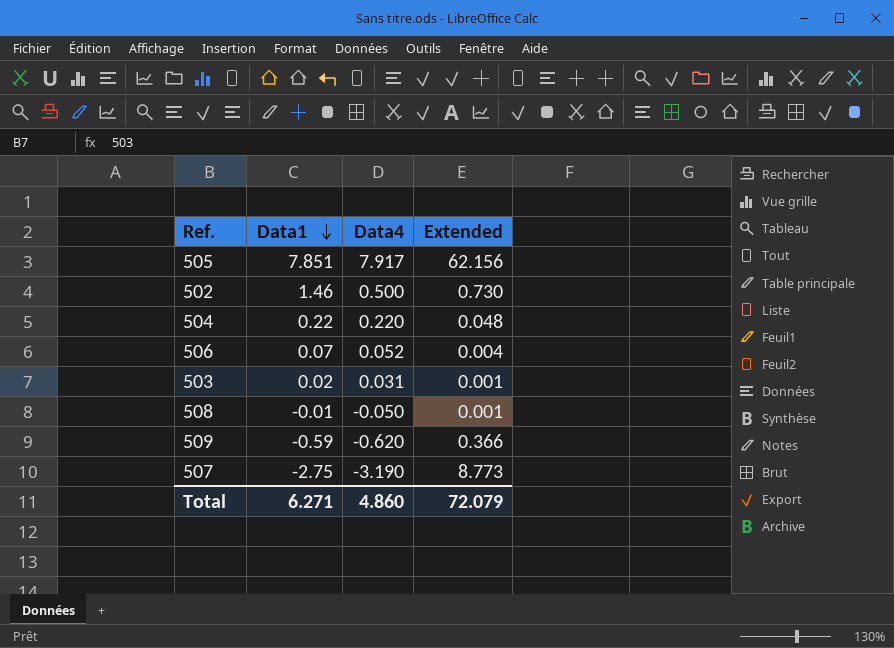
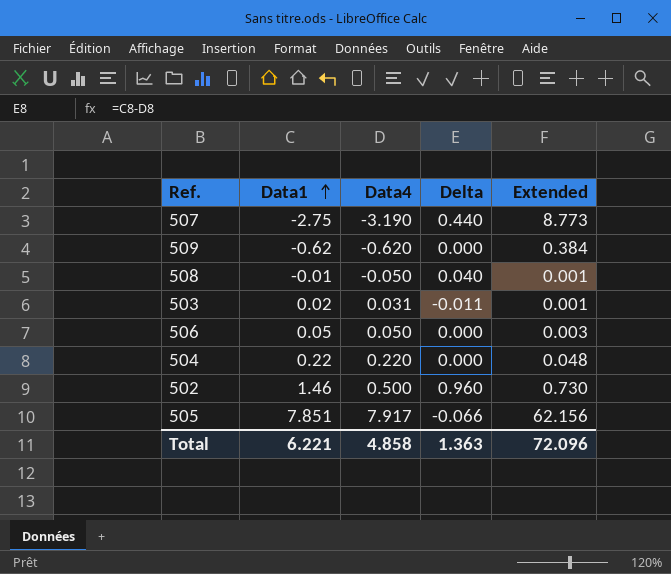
row order: Data1 descending -> Data1 ascending
column Delta | formula: none -> [Data1] - [Data4]
509 | Data1: -0.59 -> -0.62
509 | Extended: 0.366 -> 0.384
506 | Data1: 0.07 -> 0.05
506 | Data4: 0.052 -> 0.050
506 | Extended: 0.004 -> 0.003
Total | Data1: 6.271 -> 6.221
Total | Data4: 4.860 -> 4.858
Total | Extended: 72.079 -> 72.096

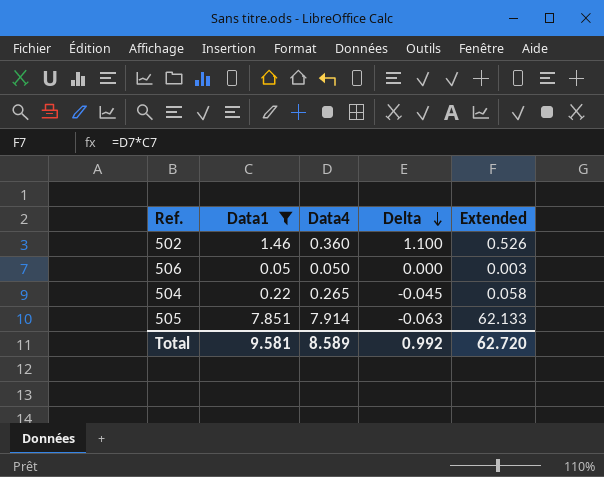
filter: none -> Data1 >= 0.05
row order: Data1 ascending -> Delta descending
502 | Data4: 0.500 -> 0.360
502 | Delta: 0.960 -> 1.100
502 | Extended: 0.730 -> 0.526
504 | Data4: 0.220 -> 0.265
504 | Delta: 0.000 -> -0.045
504 | Extended: 0.048 -> 0.058
505 | Data4: 7.917 -> 7.914
505 | Delta: -0.066 -> -0.063
505 | Extended: 62.156 -> 62.133
Total | Data1: 6.221 -> 9.581
Total | Data4: 4.858 -> 8.589
Total | Delta: 1.363 -> 0.992
Total | Extended: 72.096 -> 62.720

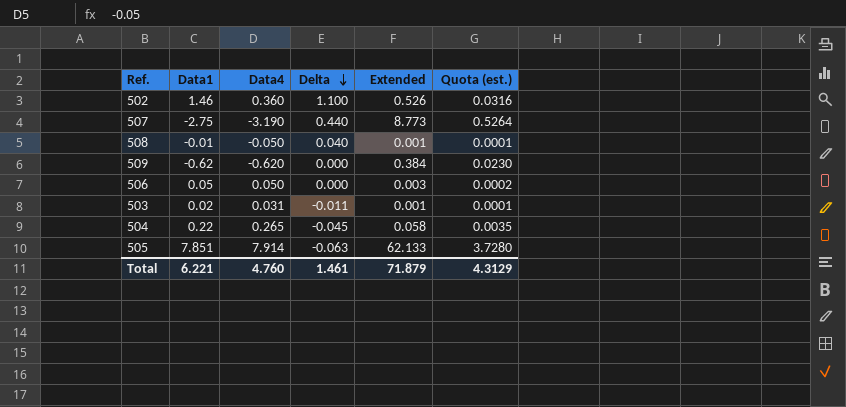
filter: Data1 >= 0.05 -> none
column Quota (est.) | formula: none -> [Extended] * 0.06
Total | Data1: 9.581 -> 6.221
Total | Data4: 8.589 -> 4.760
Total | Delta: 0.992 -> 1.461
Total | Extended: 62.720 -> 71.879

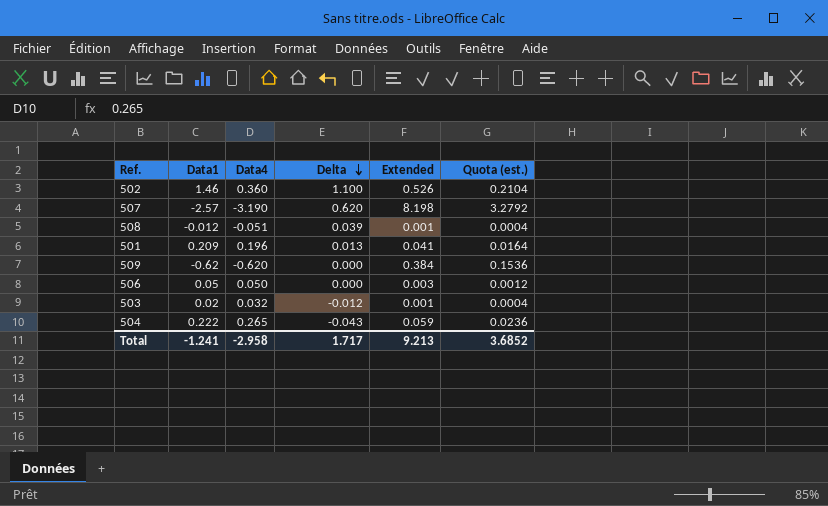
column Quota (est.) | formula: [Extended] * 0.06 -> [Extended] * 0.4
row 505: 7.851 | 7.914 | -0.063 | 62.133 | 3.7280 -> none
507 | Data1: -2.75 -> -2.57
507 | Delta: 0.440 -> 0.620
507 | Extended: 8.773 -> 8.198
508 | Data1: -0.01 -> -0.012
508 | Data4: -0.050 -> -0.051
508 | Delta: 0.040 -> 0.039
row 501: none -> 0.209 | 0.196 | 0.013 | 0.041 | 0.0164
503 | Data4: 0.031 -> 0.032
503 | Delta: -0.011 -> -0.012
504 | Data1: 0.22 -> 0.222
504 | Delta: -0.045 -> -0.043
504 | Extended: 0.058 -> 0.059
Total | Data1: 6.221 -> -1.241
Total | Data4: 4.760 -> -2.958
Total | Delta: 1.461 -> 1.717
Total | Extended: 71.879 -> 9.213
Total | Quota (est.): 4.3129 -> 3.6852

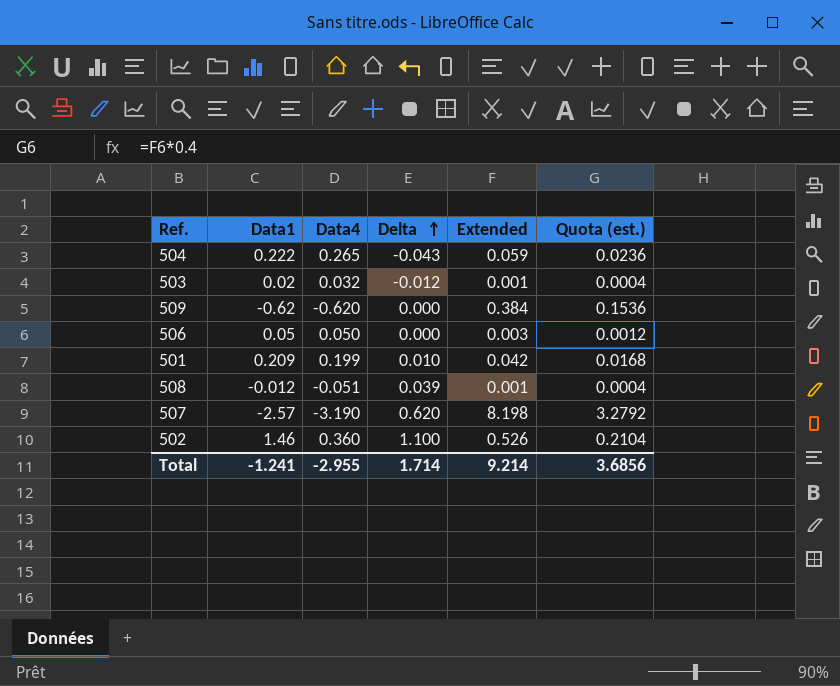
row order: Delta descending -> Delta ascending
501 | Data4: 0.196 -> 0.199
501 | Delta: 0.013 -> 0.010
501 | Extended: 0.041 -> 0.042
501 | Quota (est.): 0.0164 -> 0.0168
Total | Data4: -2.958 -> -2.955
Total | Delta: 1.717 -> 1.714
Total | Extended: 9.213 -> 9.214
Total | Quota (est.): 3.6852 -> 3.6856

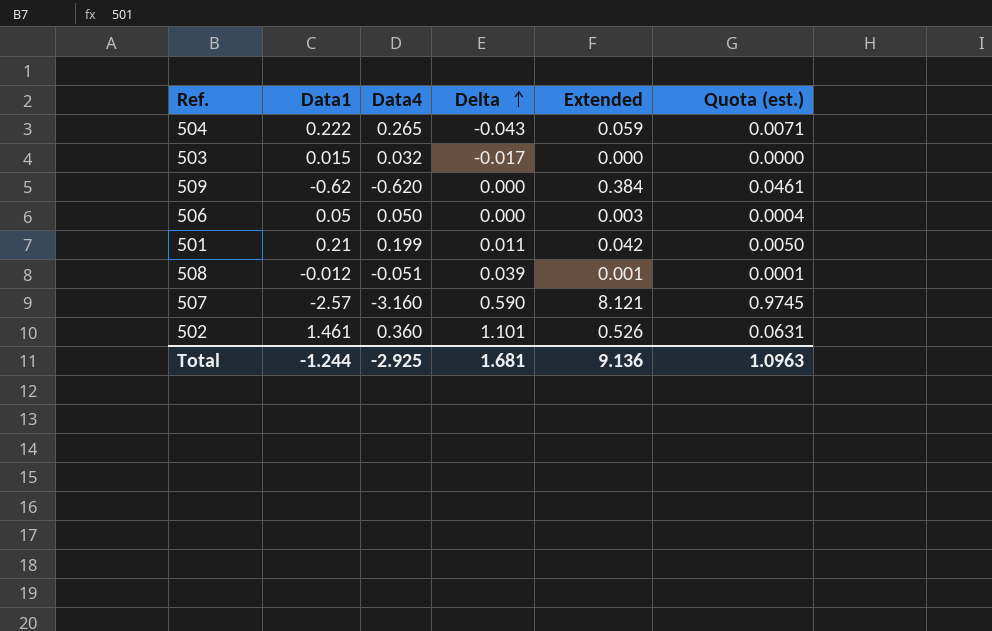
column Quota (est.) | formula: [Extended] * 0.4 -> [Extended] * 0.12
503 | Data1: 0.02 -> 0.015
503 | Delta: -0.012 -> -0.017
503 | Extended: 0.001 -> 0.000
501 | Data1: 0.209 -> 0.21
501 | Delta: 0.010 -> 0.011
507 | Data4: -3.190 -> -3.160
507 | Delta: 0.620 -> 0.590
507 | Extended: 8.198 -> 8.121
502 | Data1: 1.46 -> 1.461
502 | Delta: 1.100 -> 1.101
Total | Data1: -1.241 -> -1.244
Total | Data4: -2.955 -> -2.925
Total | Delta: 1.714 -> 1.681
Total | Extended: 9.214 -> 9.136
Total | Quota (est.): 3.6856 -> 1.0963

